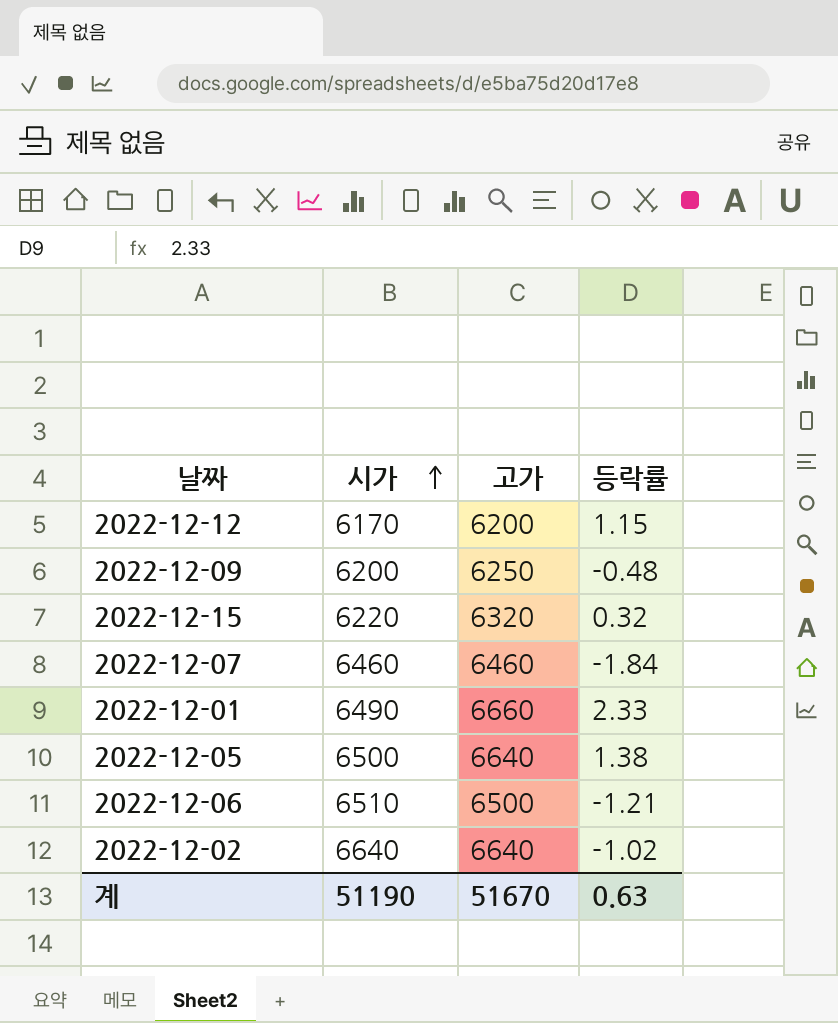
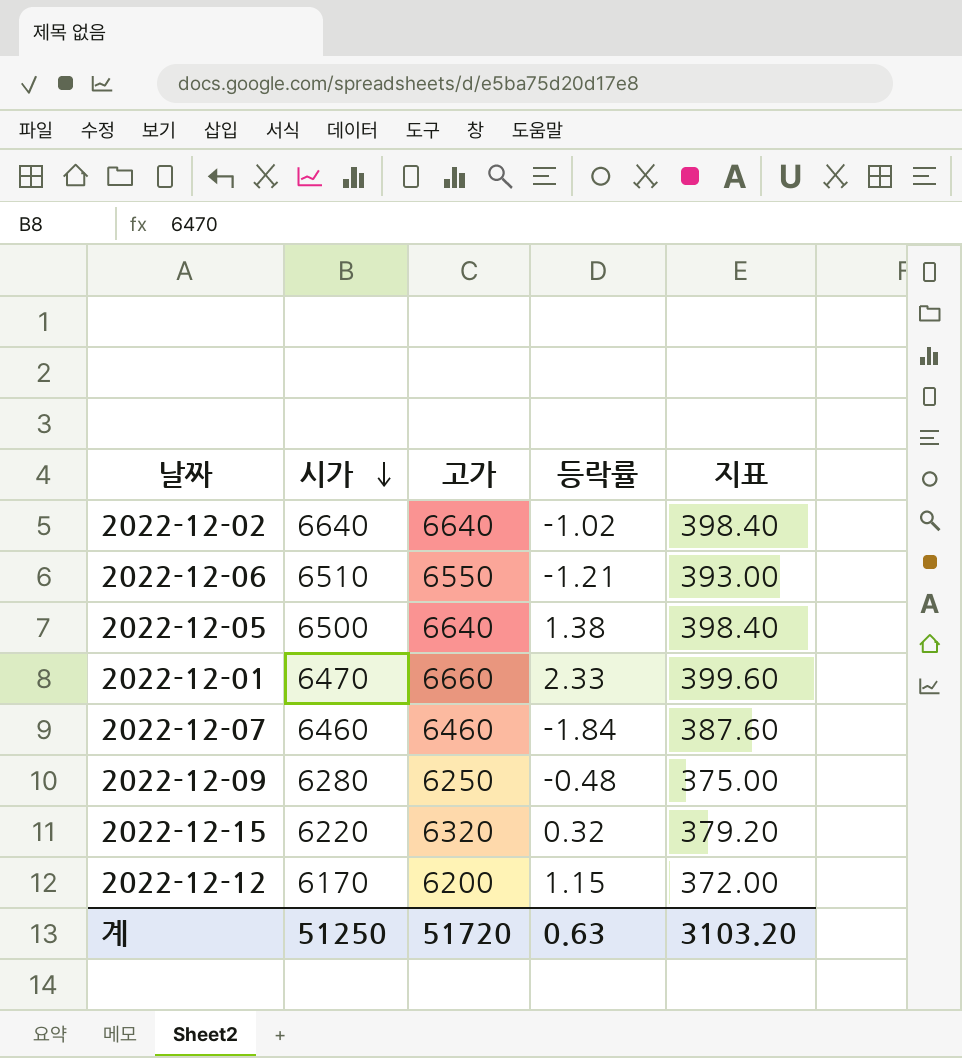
row order: 시가 ascending -> 시가 descending
column 지표 | formula: none -> [고가] * 0.06
2022-12-06 | 고가: 6500 -> 6550
2022-12-01 | 시가: 6490 -> 6470
2022-12-09 | 시가: 6200 -> 6280
계 | 시가: 51190 -> 51250
계 | 고가: 51670 -> 51720

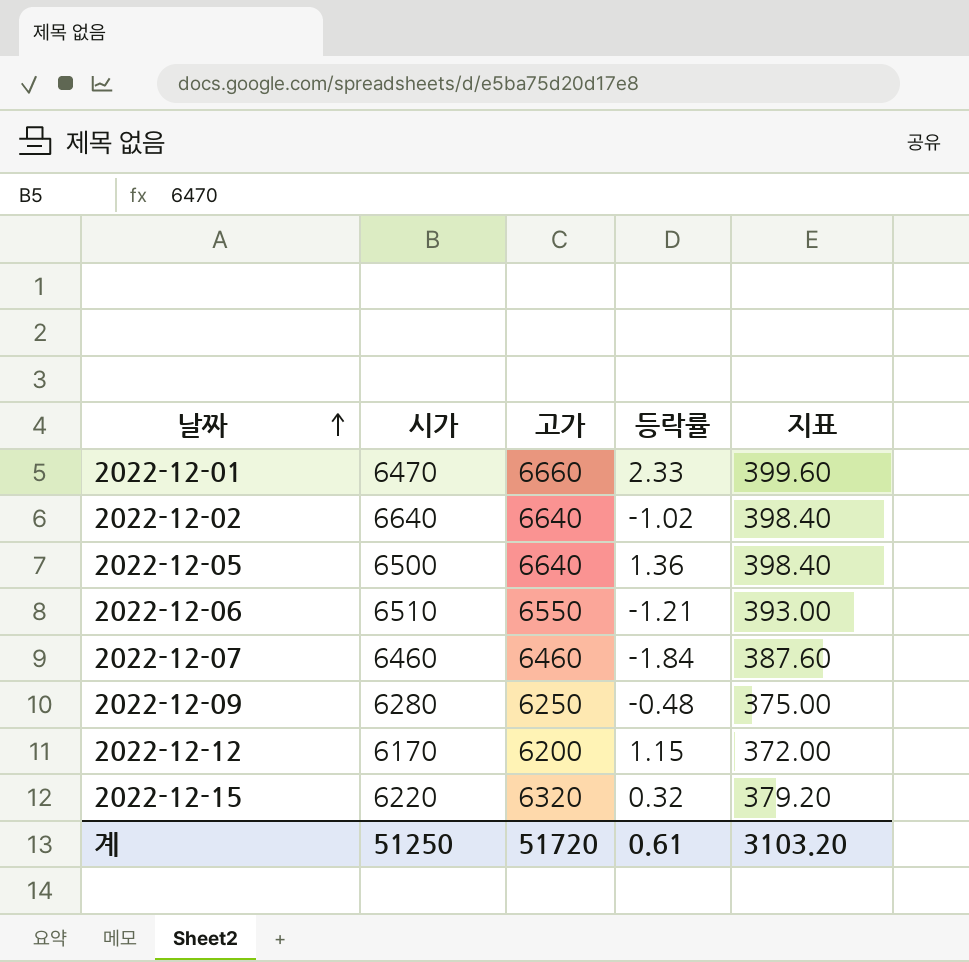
row order: 시가 descending -> 날짜 ascending
2022-12-05 | 등락률: 1.38 -> 1.36
계 | 등락률: 0.63 -> 0.61

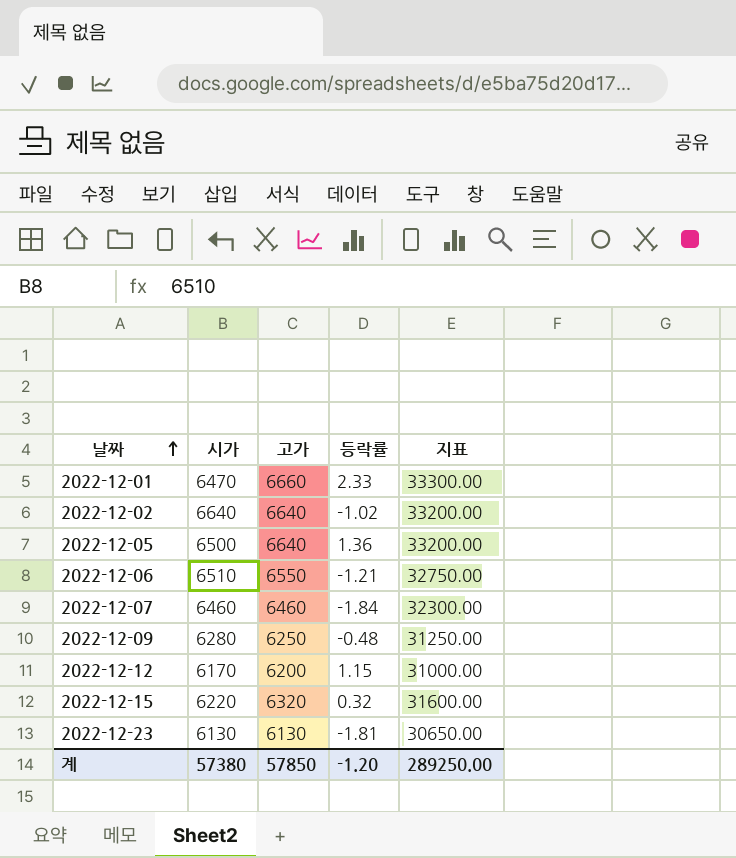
column 지표 | formula: [고가] * 0.06 -> [고가] * 5
row 2022-12-23: none -> 6130 | 6130 | -1.81 | 30650.00
계 | 시가: 51250 -> 57380
계 | 고가: 51720 -> 57850
계 | 등락률: 0.61 -> -1.20
계 | 지표: 3103.20 -> 289250.00

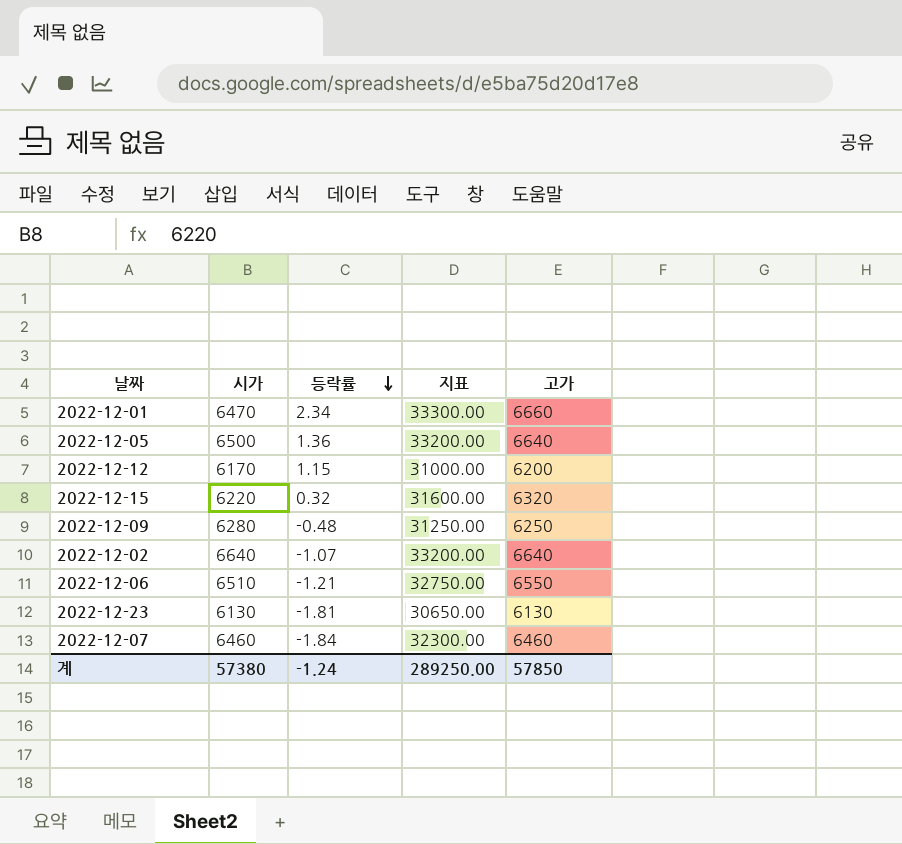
row order: 날짜 ascending -> 등락률 descending
column 고가 | position: 3 -> 5
2022-12-01 | 등락률: 2.33 -> 2.34
2022-12-02 | 등락률: -1.02 -> -1.07
계 | 등락률: -1.20 -> -1.24

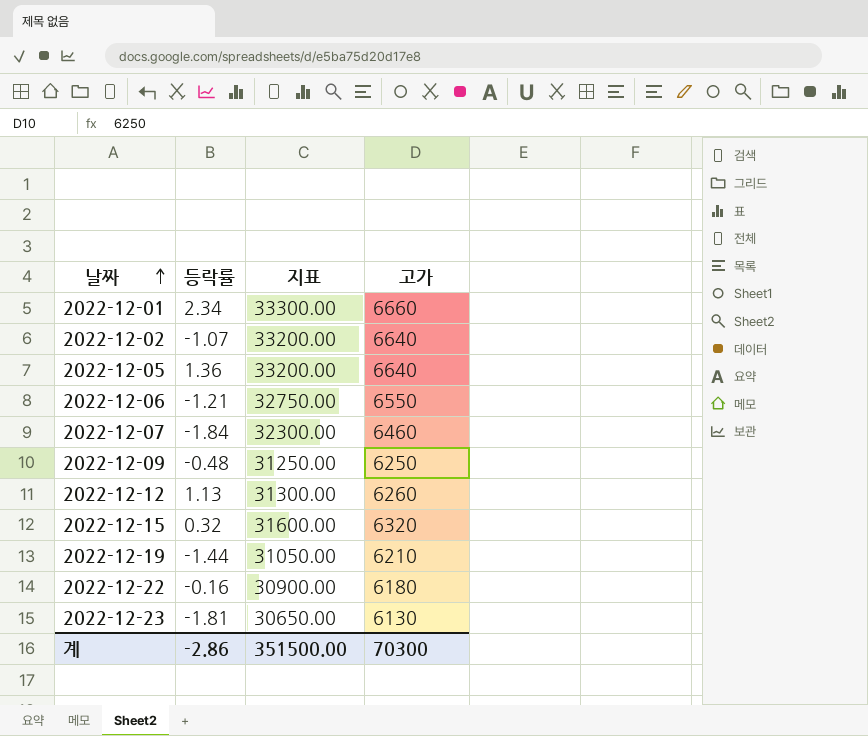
row order: 등락률 descending -> 날짜 ascending
column 시가 | position: 2 -> none
2022-12-12 | 등락률: 1.15 -> 1.13
2022-12-12 | 지표: 31000.00 -> 31300.00
2022-12-12 | 고가: 6200 -> 6260
row 2022-12-19: none -> -1.44 | 31050.00 | 6210
row 2022-12-22: none -> -0.16 | 30900.00 | 6180
계 | 등락률: -1.24 -> -2.86
계 | 지표: 289250.00 -> 351500.00
계 | 고가: 57850 -> 70300

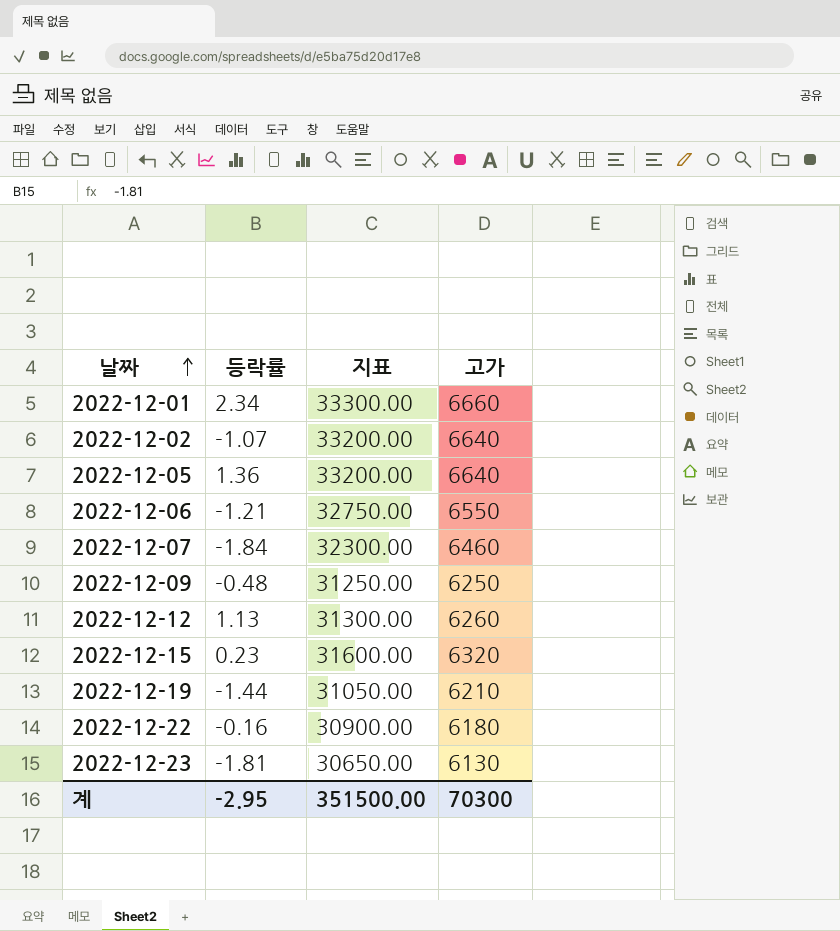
2022-12-15 | 등락률: 0.32 -> 0.23
계 | 등락률: -2.86 -> -2.95

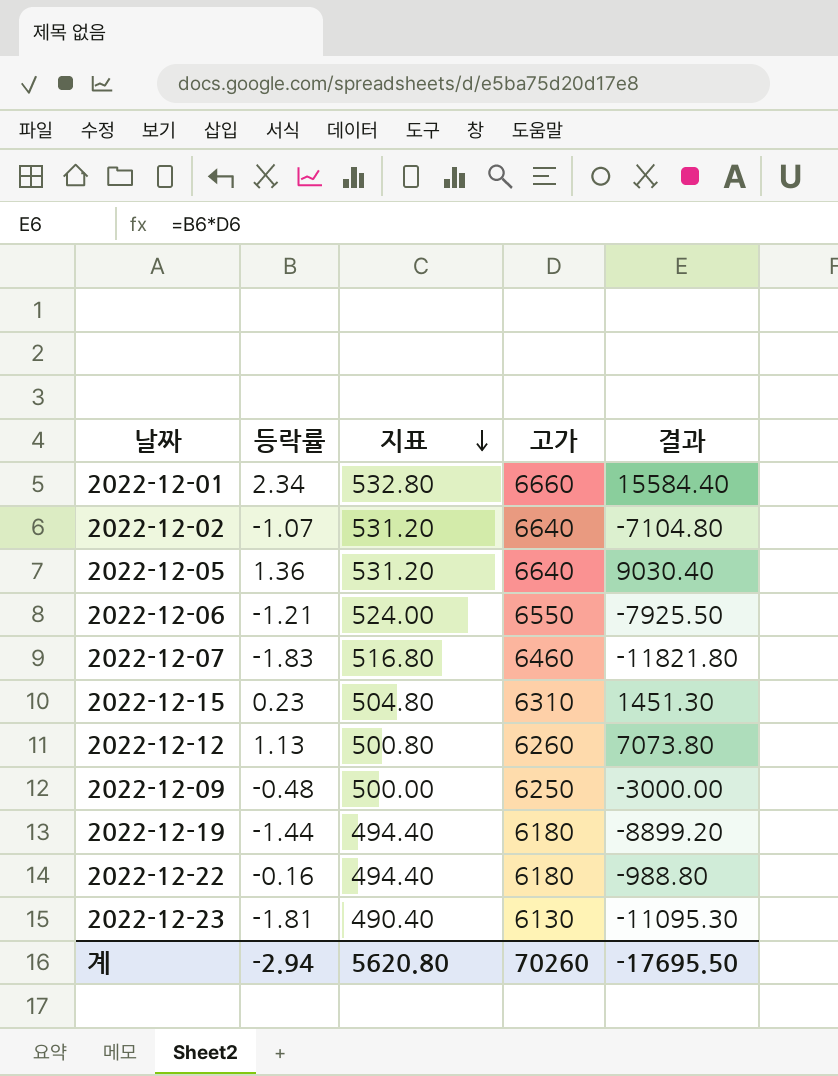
row order: 날짜 ascending -> 지표 descending
column 지표 | formula: [고가] * 5 -> [고가] * 0.08
column 결과 | formula: none -> [등락률] * [고가]
2022-12-07 | 등락률: -1.84 -> -1.83
2022-12-15 | 고가: 6320 -> 6310
2022-12-19 | 고가: 6210 -> 6180
계 | 등락률: -2.95 -> -2.94
계 | 지표: 351500.00 -> 5620.80
계 | 고가: 70300 -> 70260

